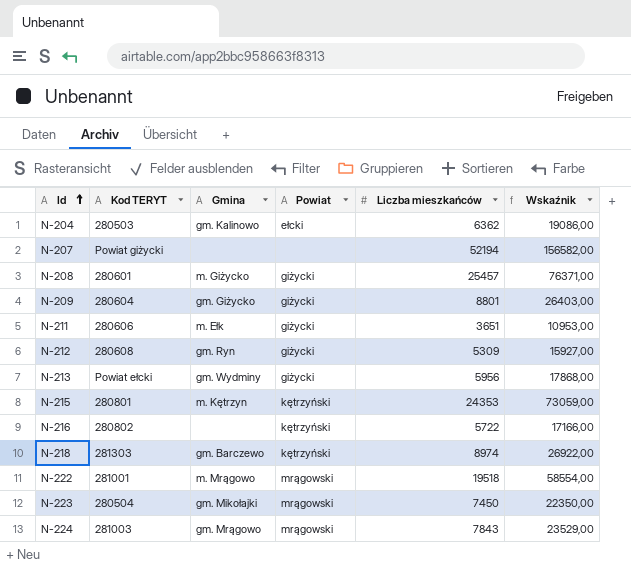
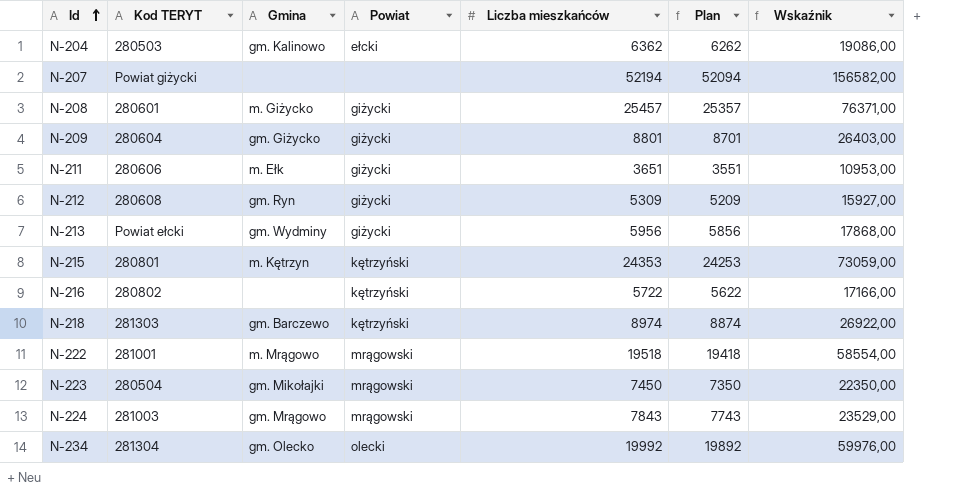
column Plan | formula: none -> [Liczba mieszkańców] - 100
row N-234: none -> 281304 | gm. Olecko | olecki | 19992 | 19892 | 59976,00

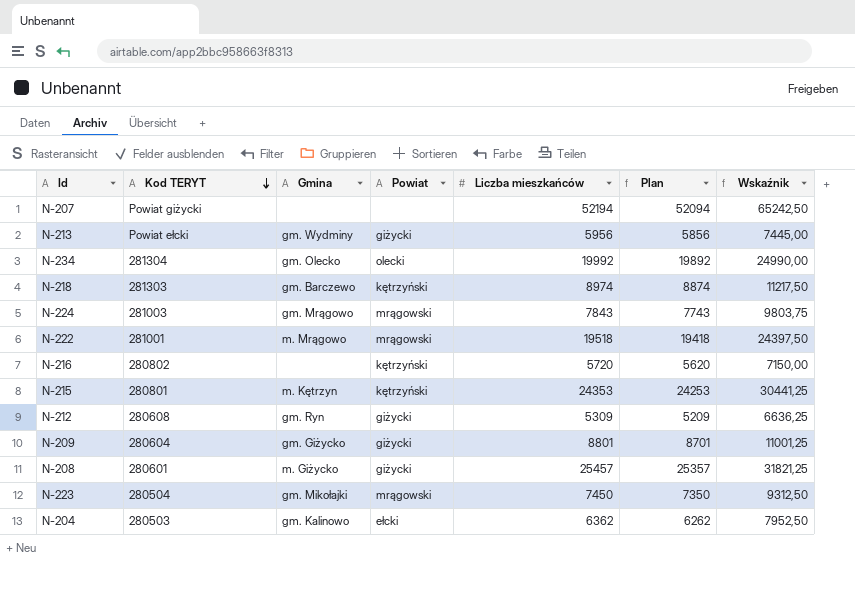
row order: Id ascending -> Kod TERYT descending
column Wskaźnik | formula: [Liczba mieszkańców] * 3 -> [Liczba mieszkańców] * 1,25
row N-211: 280606 | m. Ełk | giżycki | 3651 | 3551 | 10953,00 -> none
N-216 | Liczba mieszkańców: 5722 -> 5720
N-216 | Plan: 5622 -> 5620

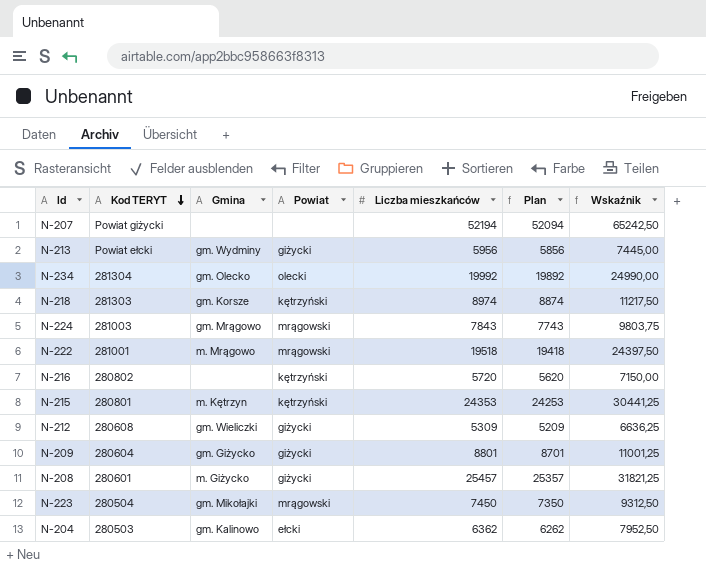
N-218 | Gmina: gm. Barczewo -> gm. Korsze
N-212 | Gmina: gm. Ryn -> gm. Wieliczki

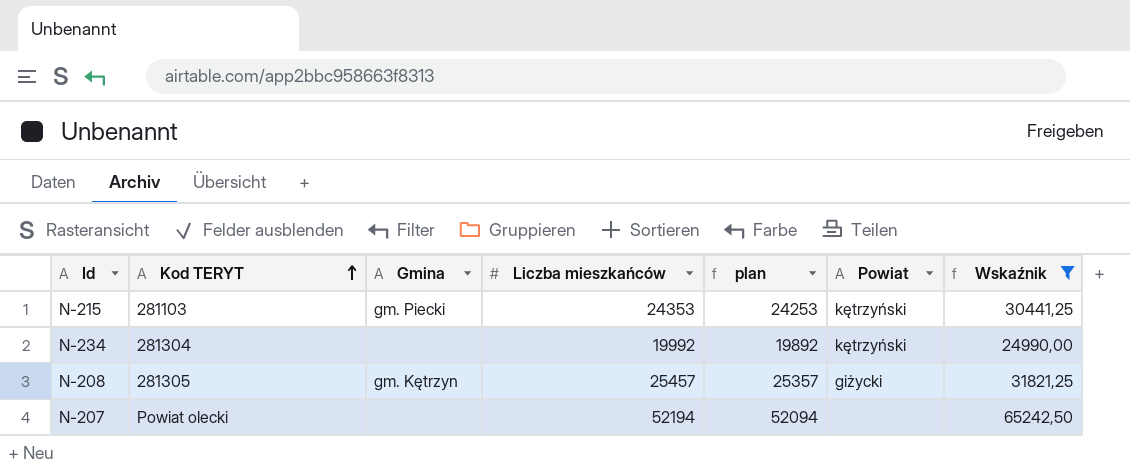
filter: none -> Wskaźnik >= 24990,00
row order: Kod TERYT descending -> Kod TERYT ascending
column name: Plan -> plan
column Powiat | position: 4 -> 6
N-215 | Kod TERYT: 280801 -> 281103
N-215 | Gmina: m. Kętrzyn -> gm. Piecki
N-234 | Gmina: gm. Olecko -> none
N-234 | Powiat: olecki -> kętrzyński
N-208 | Kod TERYT: 280601 -> 281305
N-208 | Gmina: m. Giżycko -> gm. Kętrzyn
N-207 | Kod TERYT: Powiat giżycki -> Powiat olecki

